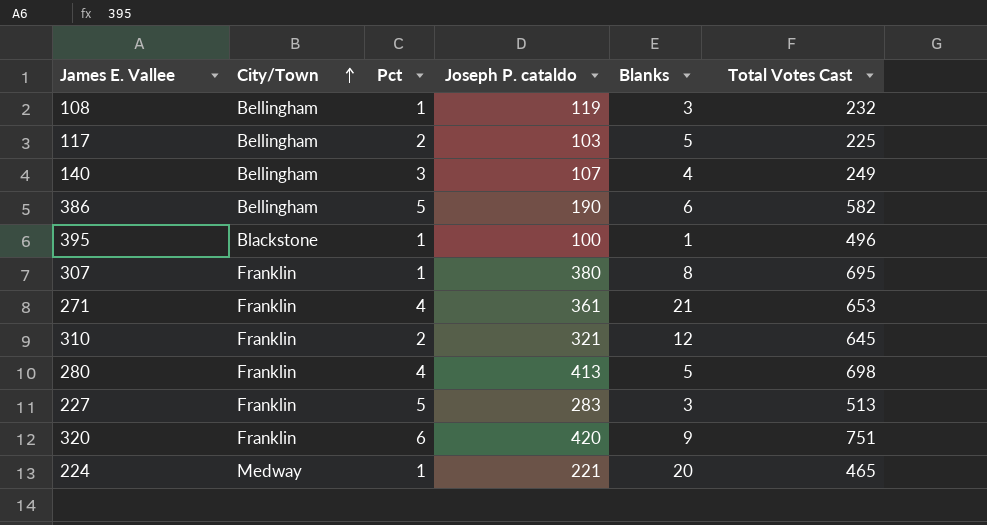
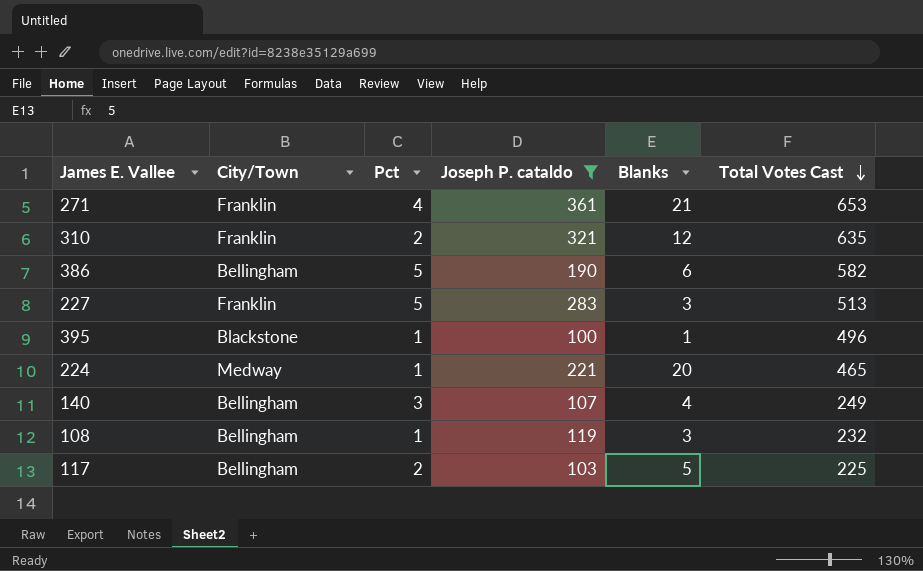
filter: none -> Joseph P. cataldo <= 361
row order: City/Town ascending -> Total Votes Cast descending
310 | Total Votes Cast: 645 -> 635

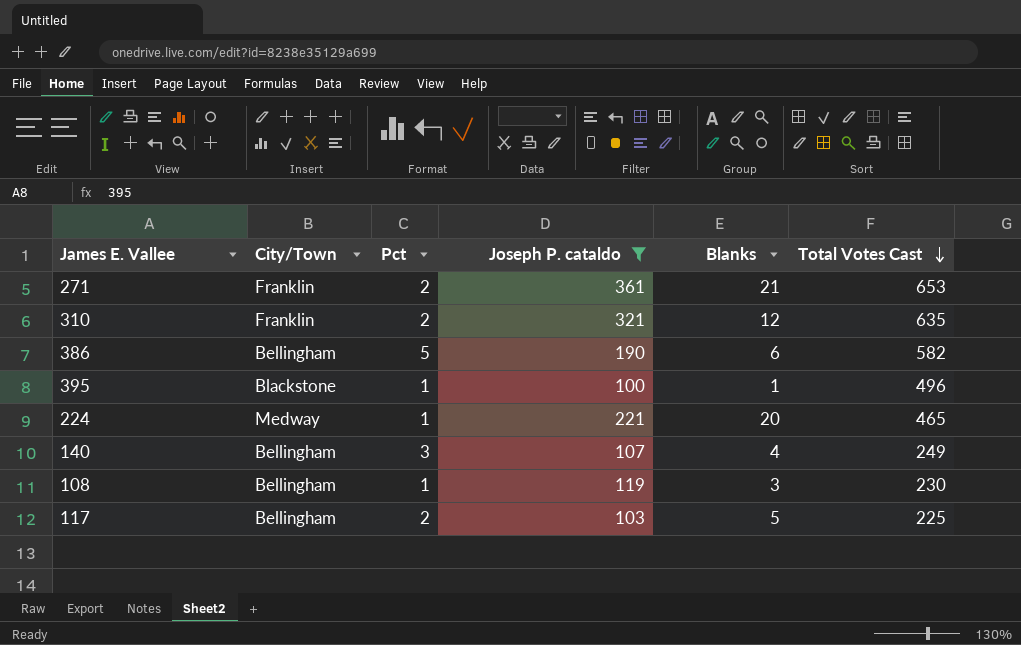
row 227: Franklin | 5 | 283 | 3 | 513 -> none
271 | Pct: 4 -> 2
108 | Total Votes Cast: 232 -> 230

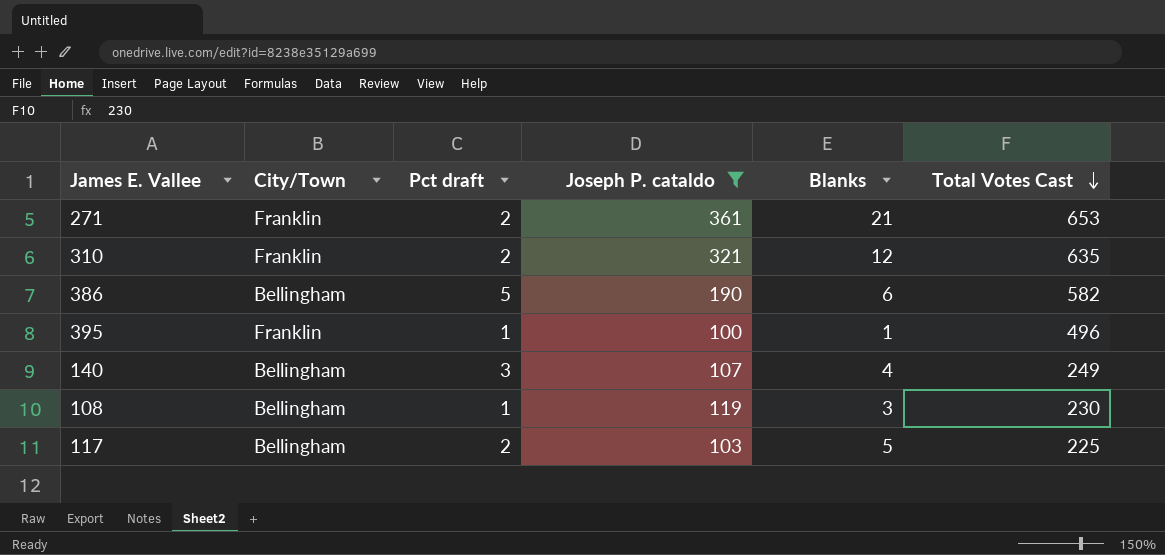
column name: Pct -> Pct draft
row 224: Medway | 1 | 221 | 20 | 465 -> none
395 | City/Town: Blackstone -> Franklin

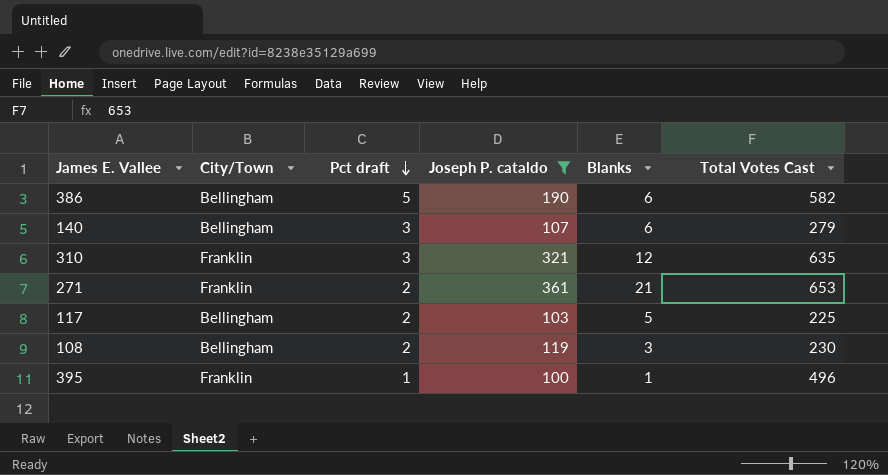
row order: Total Votes Cast descending -> Pct draft descending
140 | Blanks: 4 -> 6
140 | Total Votes Cast: 249 -> 279
310 | Pct draft: 2 -> 3
108 | Pct draft: 1 -> 2

